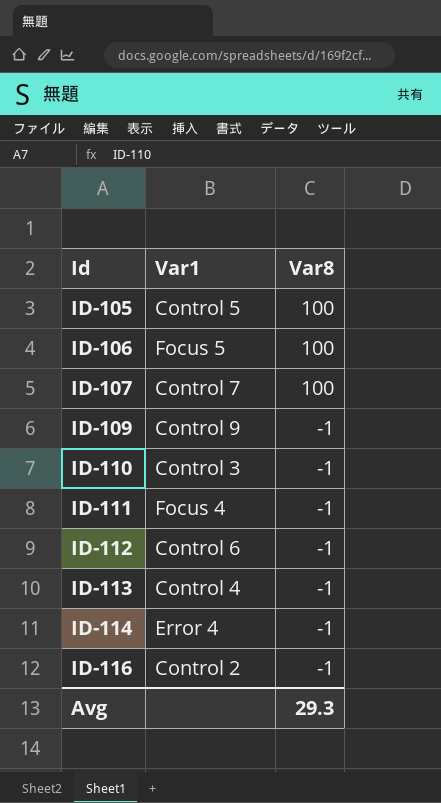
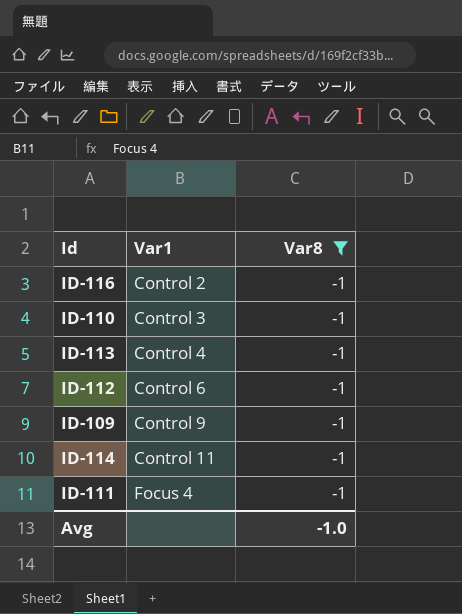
filter: none -> Var8 = -1
row order: Id ascending -> Var1 ascending
ID-114 | Var1: Error 4 -> Control 11
Avg | Var8: 29.3 -> -1.0

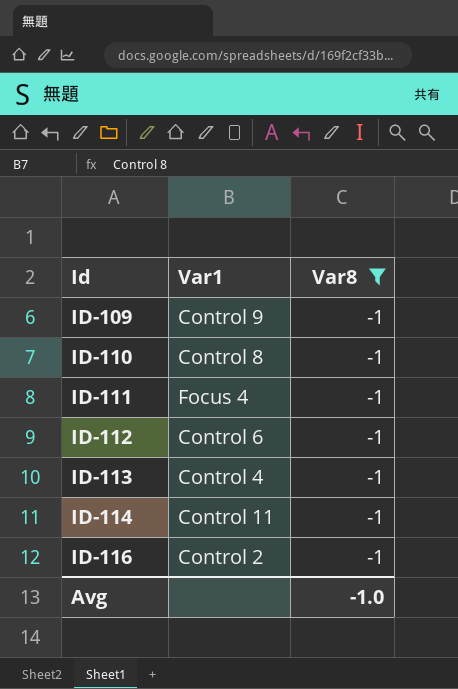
row order: Var1 ascending -> Id ascending
ID-110 | Var1: Control 3 -> Control 8

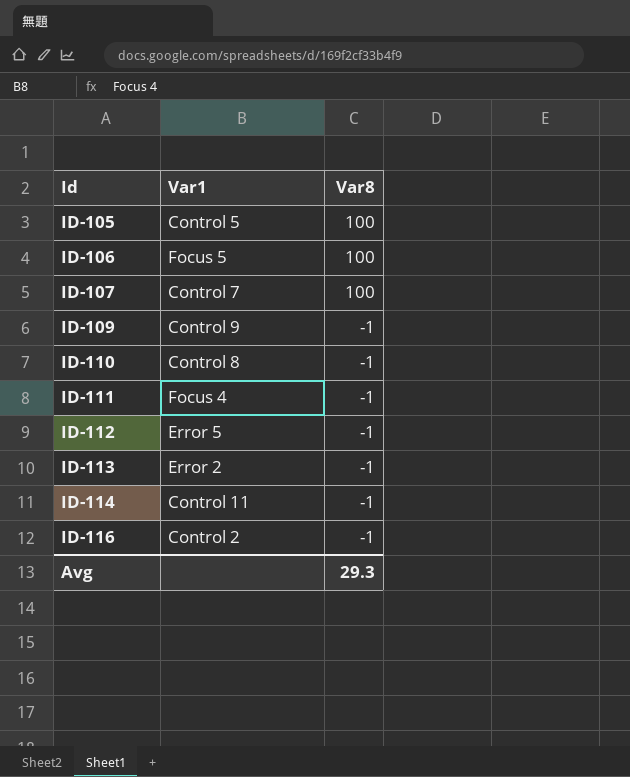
filter: Var8 = -1 -> none
ID-112 | Var1: Control 6 -> Error 5
ID-113 | Var1: Control 4 -> Error 2
Avg | Var8: -1.0 -> 29.3

